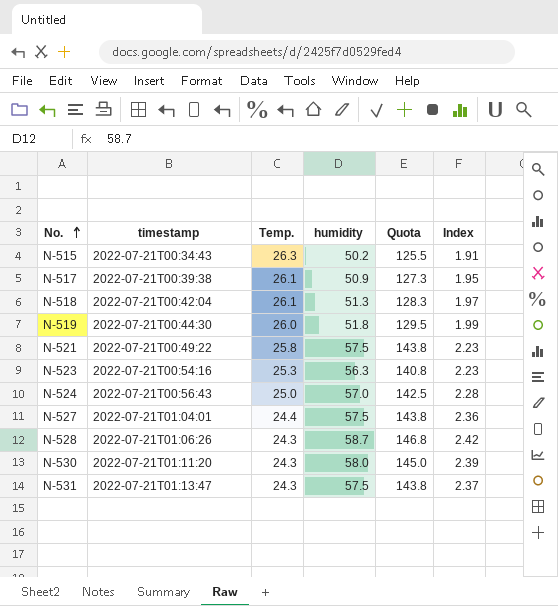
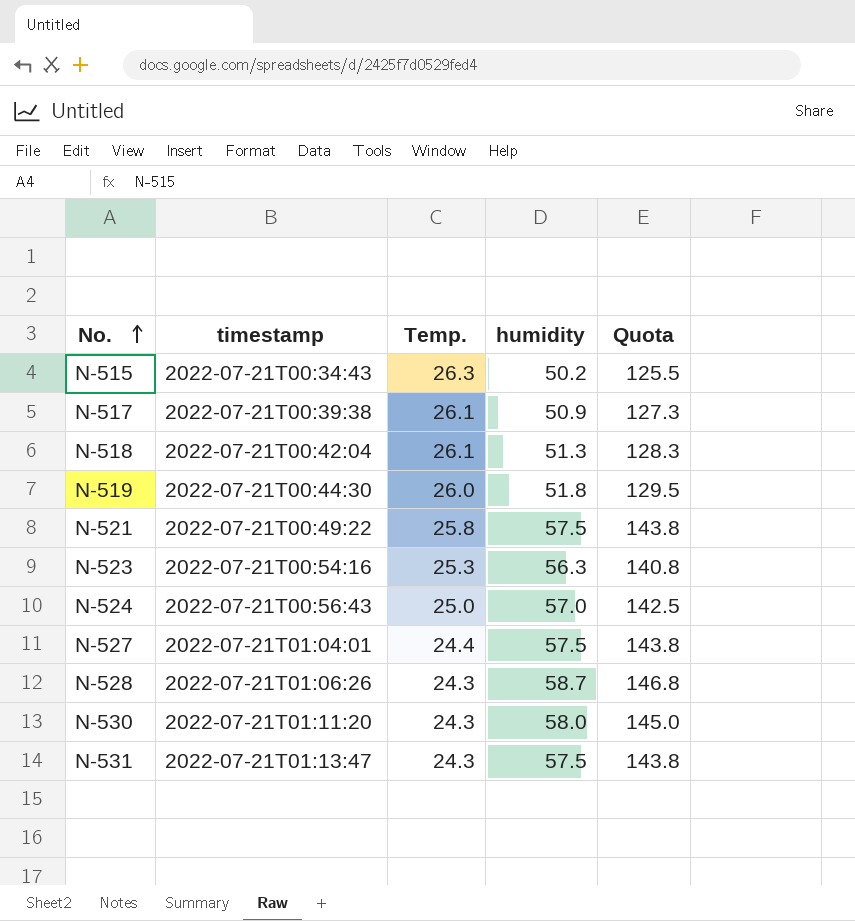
column Index | formula: [humidity] / [Temp.] -> none

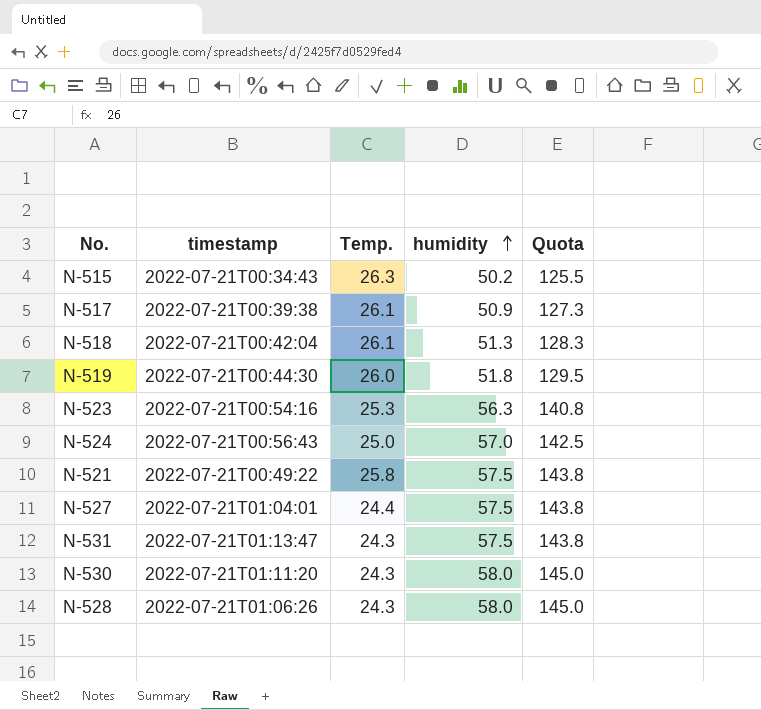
row order: No. ascending -> humidity ascending
N-528 | humidity: 58.7 -> 58.0
N-528 | Quota: 146.8 -> 145.0

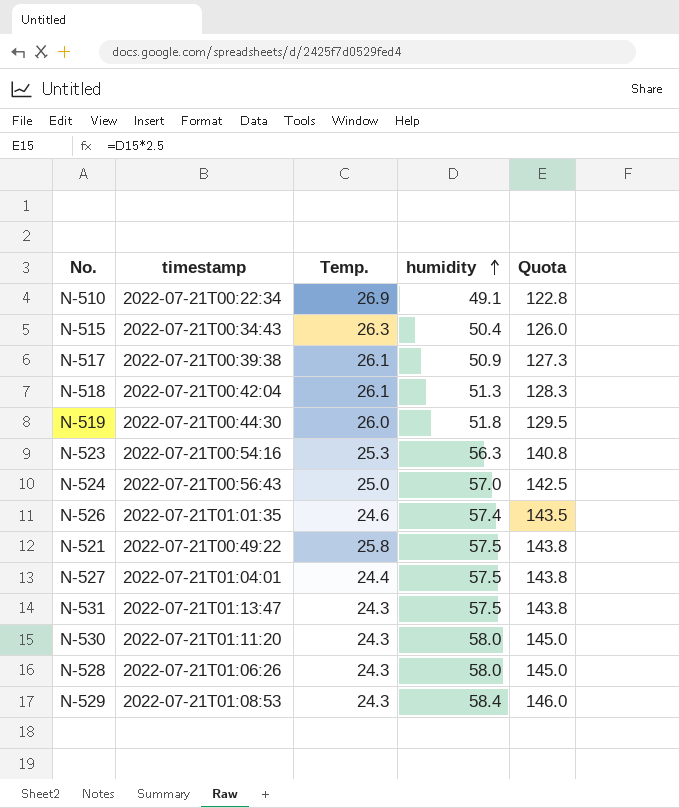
row N-510: none -> 2022-07-21T00:22:34 | 26.9 | 49.1 | 122.8
N-515 | humidity: 50.2 -> 50.4
N-515 | Quota: 125.5 -> 126.0
row N-526: none -> 2022-07-21T01:01:35 | 24.6 | 57.4 | 143.5
row N-529: none -> 2022-07-21T01:08:53 | 24.3 | 58.4 | 146.0

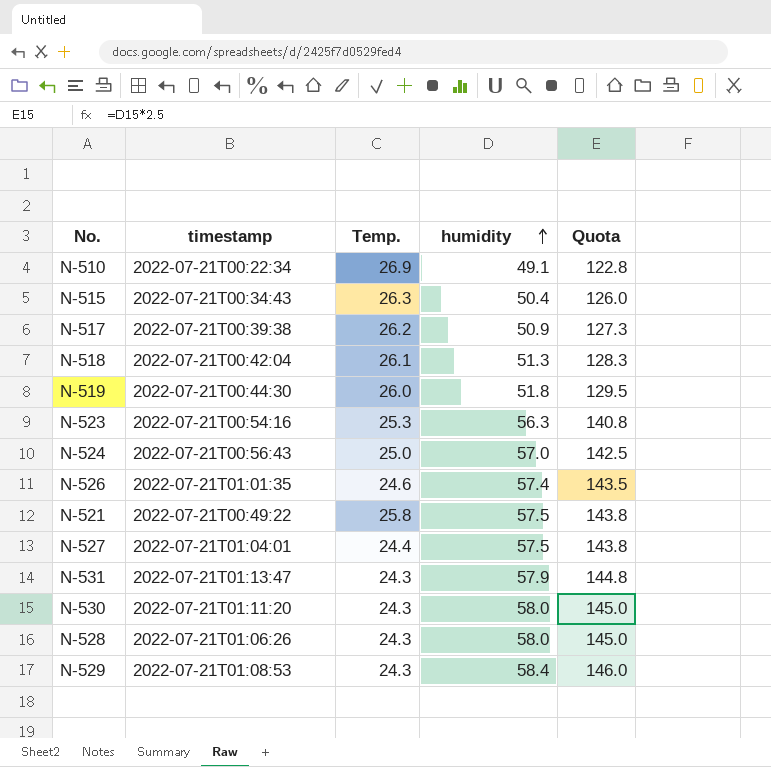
N-517 | Temp.: 26.1 -> 26.2
N-531 | humidity: 57.5 -> 57.9
N-531 | Quota: 143.8 -> 144.8

